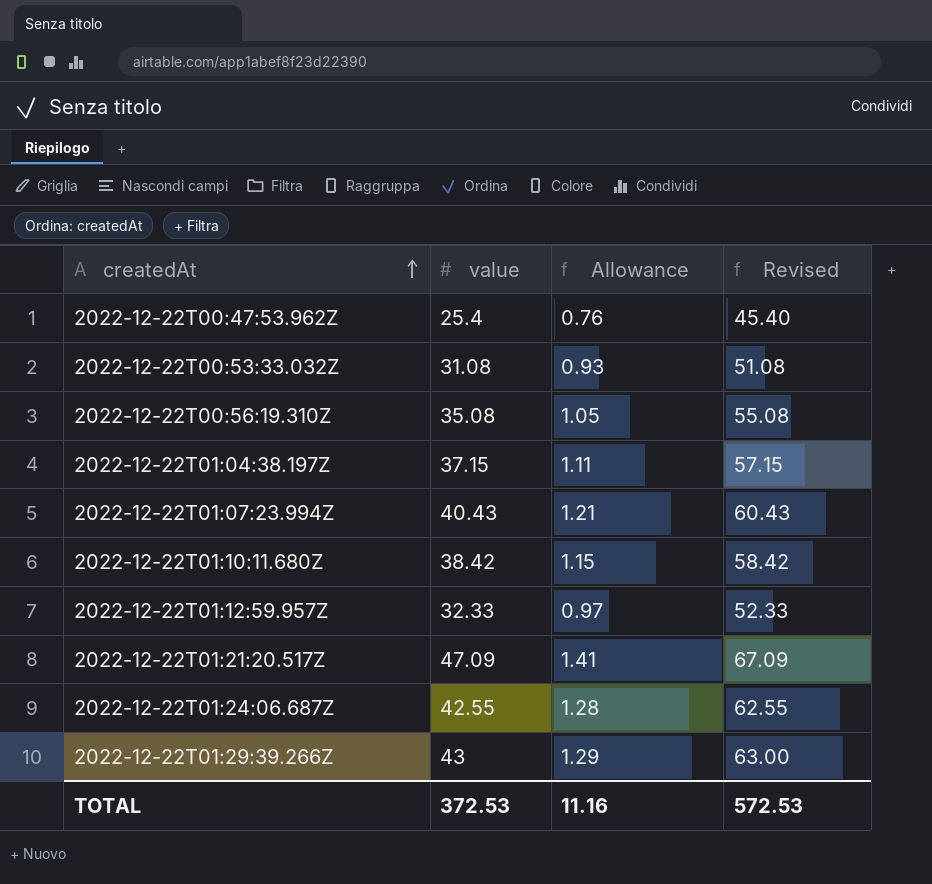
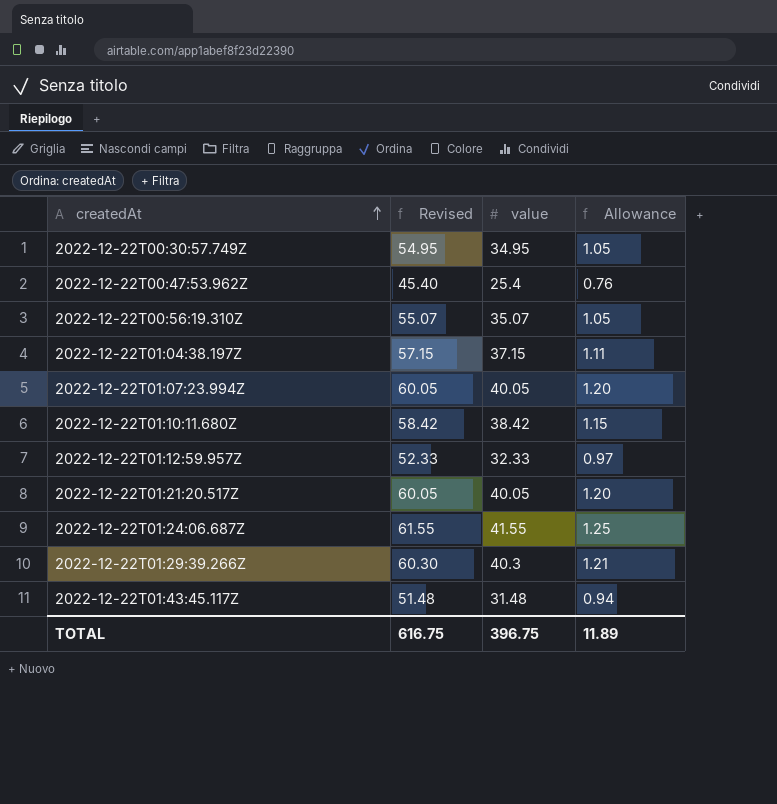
column Revised | position: 4 -> 2
row 2022-12-22T00:53:33.032Z: 31.08 | 0.93 | 51.08 -> none
row 2022-12-22T00:30:57.749Z: none -> 54.95 | 34.95 | 1.05
2022-12-22T00:56:19.310Z | Revised: 55.08 -> 55.07
2022-12-22T00:56:19.310Z | value: 35.08 -> 35.07
2022-12-22T01:07:23.994Z | Revised: 60.43 -> 60.05
2022-12-22T01:07:23.994Z | value: 40.43 -> 40.05
2022-12-22T01:07:23.994Z | Allowance: 1.21 -> 1.20
2022-12-22T01:21:20.517Z | Revised: 67.09 -> 60.05
2022-12-22T01:21:20.517Z | value: 47.09 -> 40.05
2022-12-22T01:21:20.517Z | Allowance: 1.41 -> 1.20
2022-12-22T01:24:06.687Z | Revised: 62.55 -> 61.55
2022-12-22T01:24:06.687Z | value: 42.55 -> 41.55
2022-12-22T01:24:06.687Z | Allowance: 1.28 -> 1.25
2022-12-22T01:29:39.266Z | Revised: 63.00 -> 60.30
2022-12-22T01:29:39.266Z | value: 43 -> 40.3
2022-12-22T01:29:39.266Z | Allowance: 1.29 -> 1.21
row 2022-12-22T01:43:45.117Z: none -> 51.48 | 31.48 | 0.94
TOTAL | Revised: 572.53 -> 616.75
TOTAL | value: 372.53 -> 396.75
TOTAL | Allowance: 11.16 -> 11.89

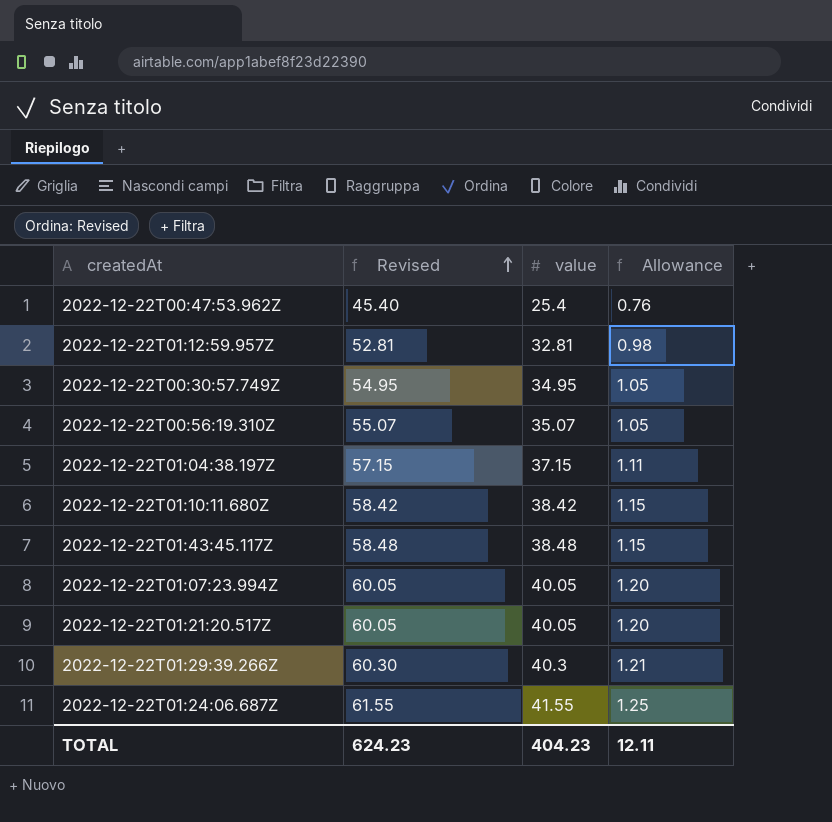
row order: createdAt ascending -> Revised ascending
2022-12-22T01:12:59.957Z | Revised: 52.33 -> 52.81
2022-12-22T01:12:59.957Z | value: 32.33 -> 32.81
2022-12-22T01:12:59.957Z | Allowance: 0.97 -> 0.98
2022-12-22T01:43:45.117Z | Revised: 51.48 -> 58.48
2022-12-22T01:43:45.117Z | value: 31.48 -> 38.48
2022-12-22T01:43:45.117Z | Allowance: 0.94 -> 1.15
TOTAL | Revised: 616.75 -> 624.23
TOTAL | value: 396.75 -> 404.23
TOTAL | Allowance: 11.89 -> 12.11

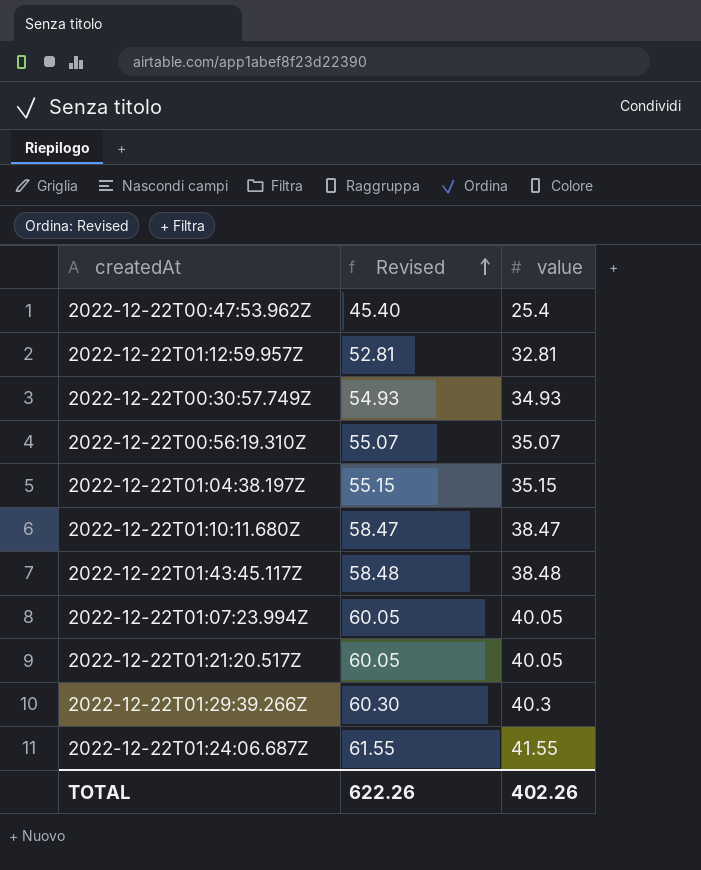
column Allowance | formula: [value] * 0.03 -> none
2022-12-22T00:30:57.749Z | Revised: 54.95 -> 54.93
2022-12-22T00:30:57.749Z | value: 34.95 -> 34.93
2022-12-22T01:04:38.197Z | Revised: 57.15 -> 55.15
2022-12-22T01:04:38.197Z | value: 37.15 -> 35.15
2022-12-22T01:10:11.680Z | Revised: 58.42 -> 58.47
2022-12-22T01:10:11.680Z | value: 38.42 -> 38.47
TOTAL | Revised: 624.23 -> 622.26
TOTAL | value: 404.23 -> 402.26

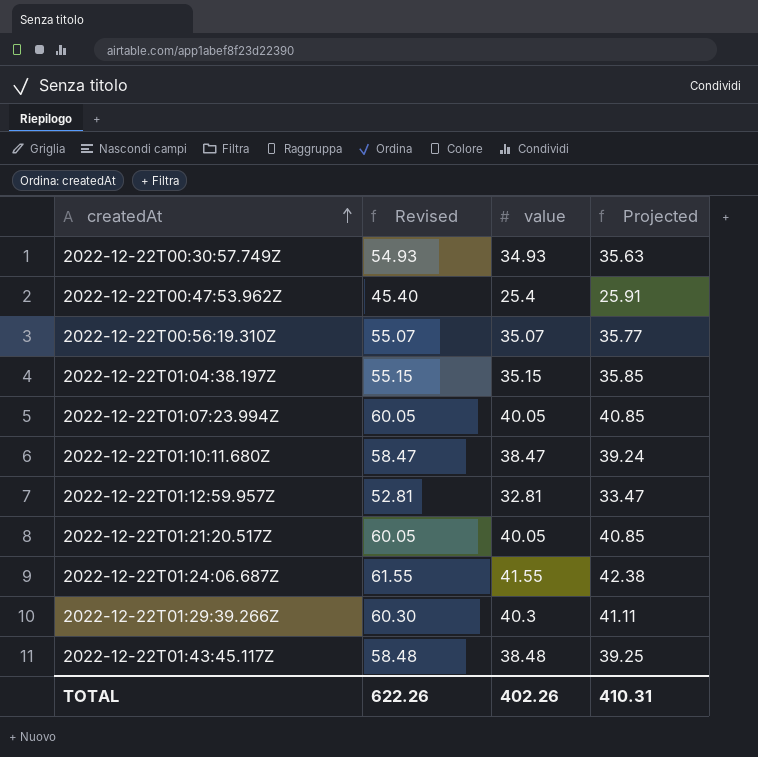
row order: Revised ascending -> createdAt ascending
column Projected | formula: none -> [value] * 1.02

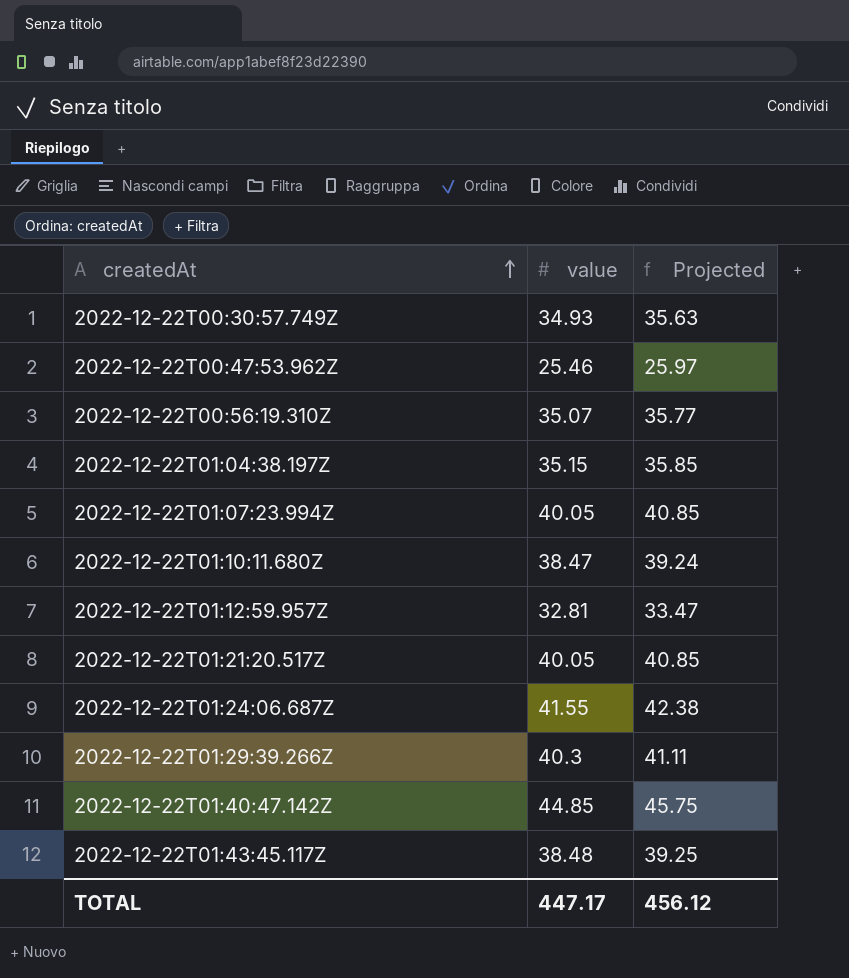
column Revised | formula: [value] + 20 -> none
2022-12-22T00:47:53.962Z | value: 25.4 -> 25.46
2022-12-22T00:47:53.962Z | Projected: 25.91 -> 25.97
row 2022-12-22T01:40:47.142Z: none -> 44.85 | 45.75
TOTAL | value: 402.26 -> 447.17
TOTAL | Projected: 410.31 -> 456.12

